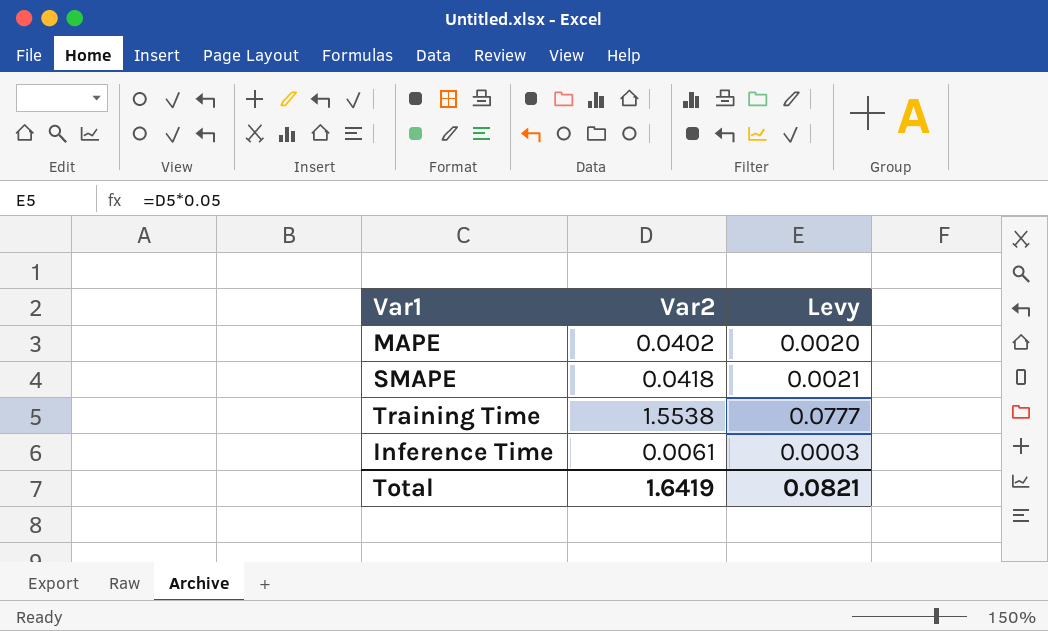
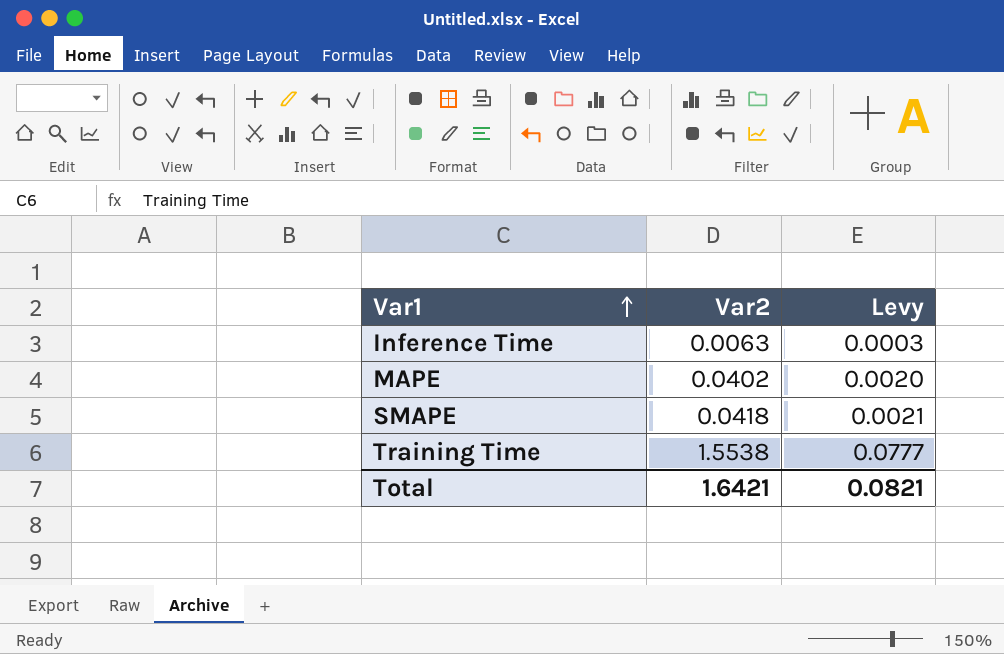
row order: none -> Var1 ascending
Inference Time | Var2: 0.0061 -> 0.0063
Total | Var2: 1.6419 -> 1.6421

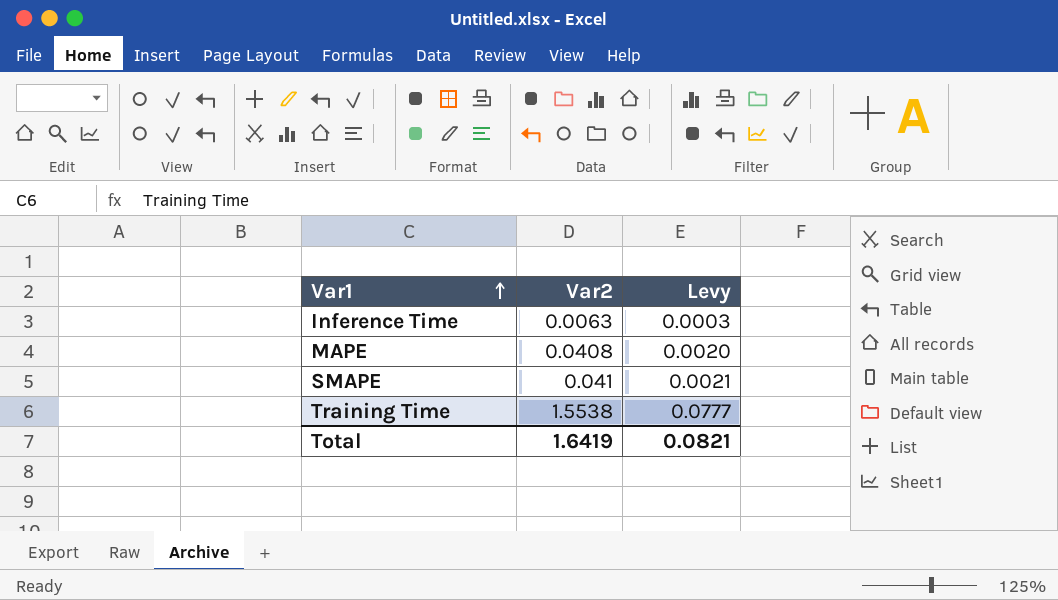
MAPE | Var2: 0.0402 -> 0.0408
SMAPE | Var2: 0.0418 -> 0.041
Total | Var2: 1.6421 -> 1.6419

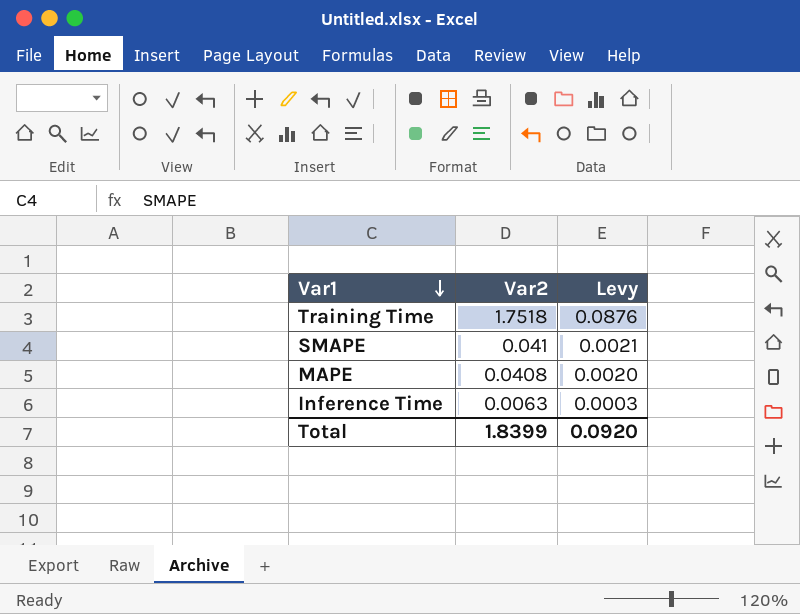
row order: Var1 ascending -> Var1 descending
Training Time | Var2: 1.5538 -> 1.7518
Training Time | Levy: 0.0777 -> 0.0876
Total | Var2: 1.6419 -> 1.8399
Total | Levy: 0.0821 -> 0.0920

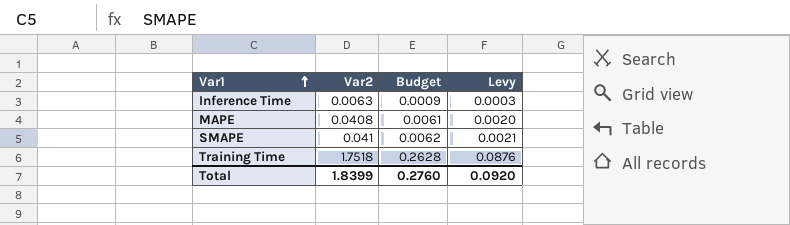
row order: Var1 descending -> Var1 ascending
column Budget | formula: none -> [Var2] * 0.15

